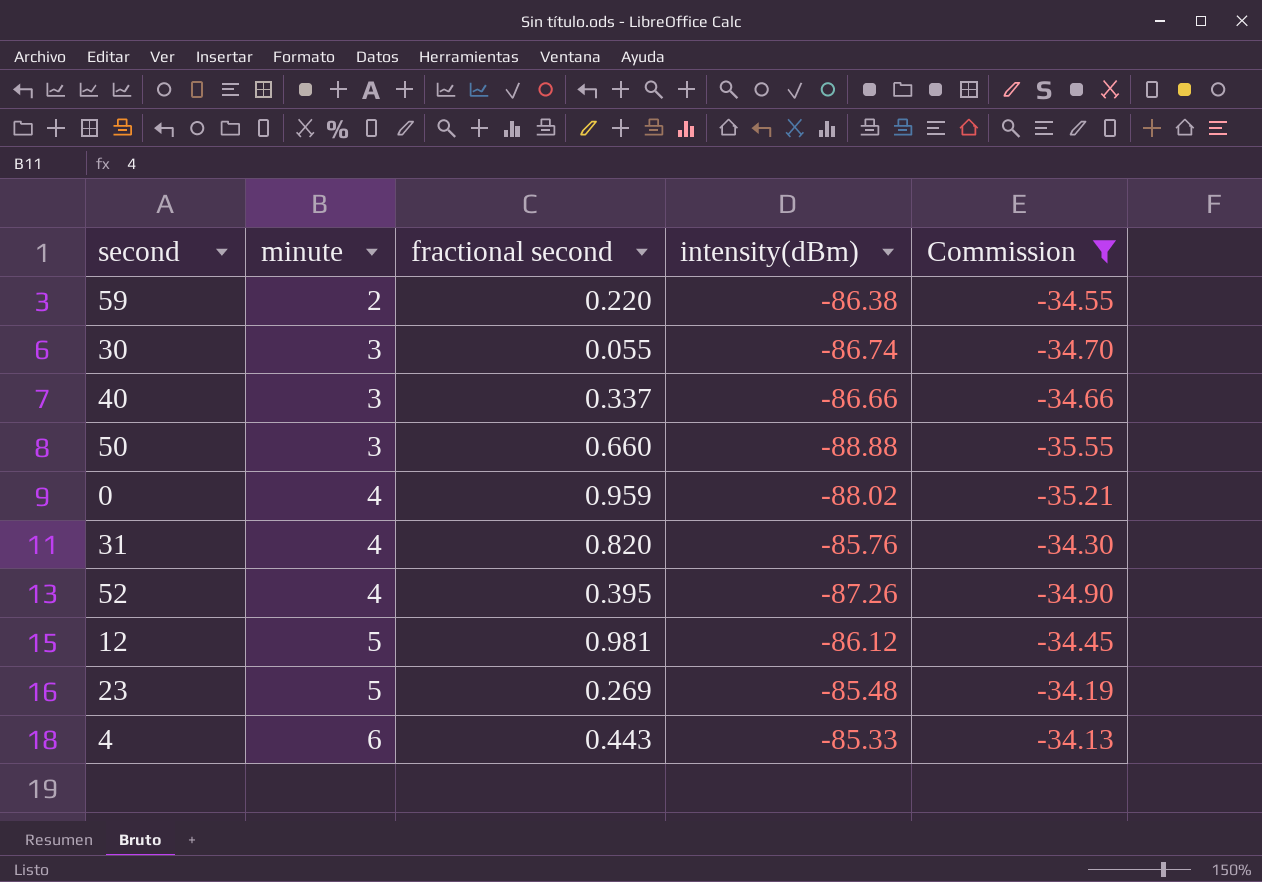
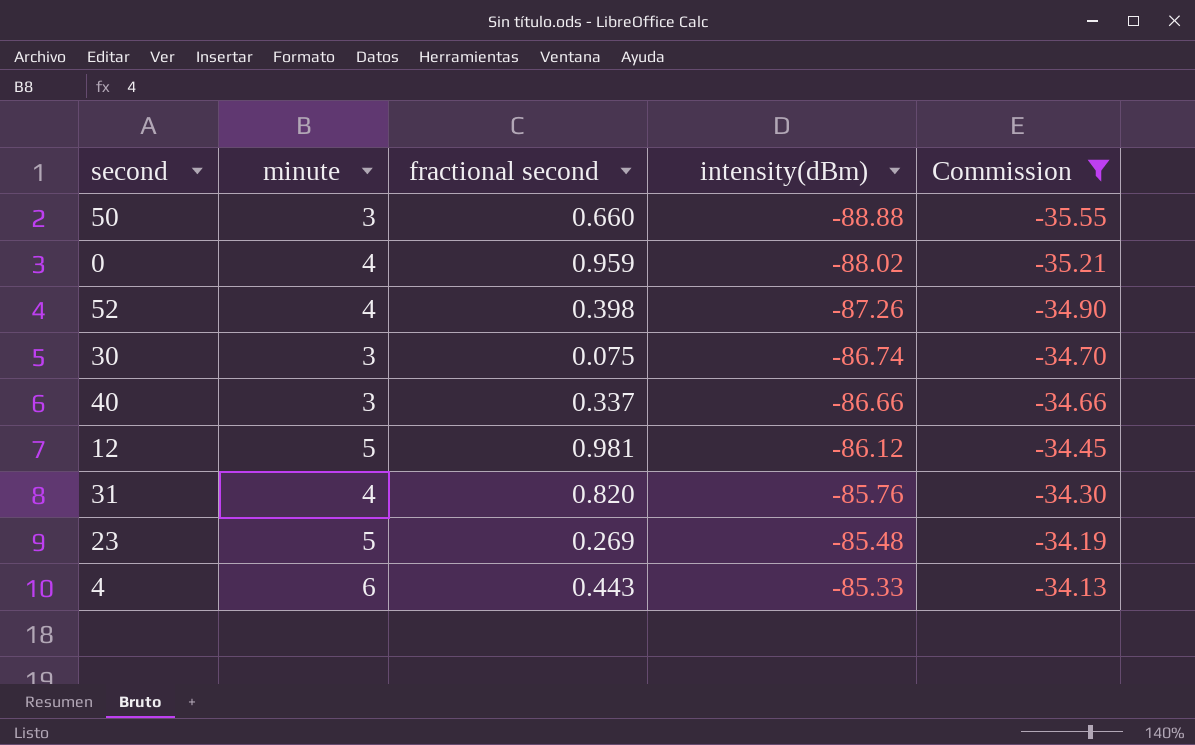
row order: minute ascending -> intensity(dBm) ascending
row 59: 2 | 0.220 | -86.38 | -34.55 -> none
52 | fractional second: 0.395 -> 0.398
30 | fractional second: 0.055 -> 0.075

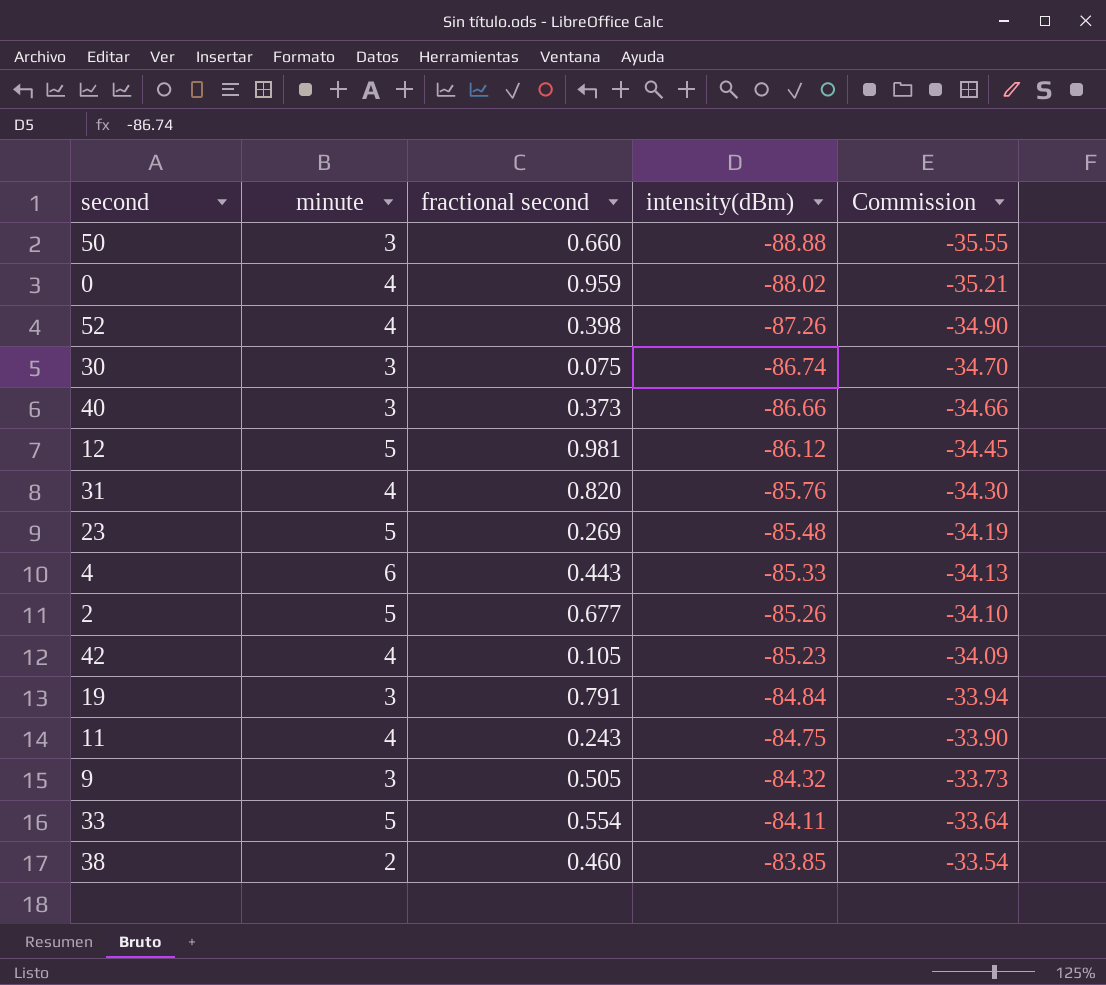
filter: Commission <= -34.13 -> none
40 | fractional second: 0.337 -> 0.373

